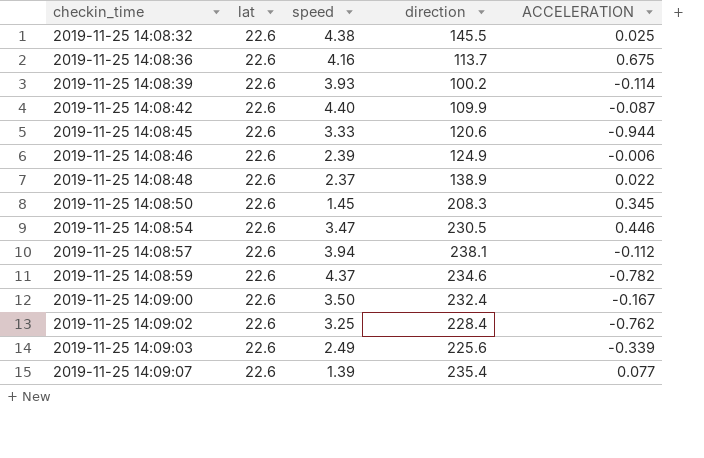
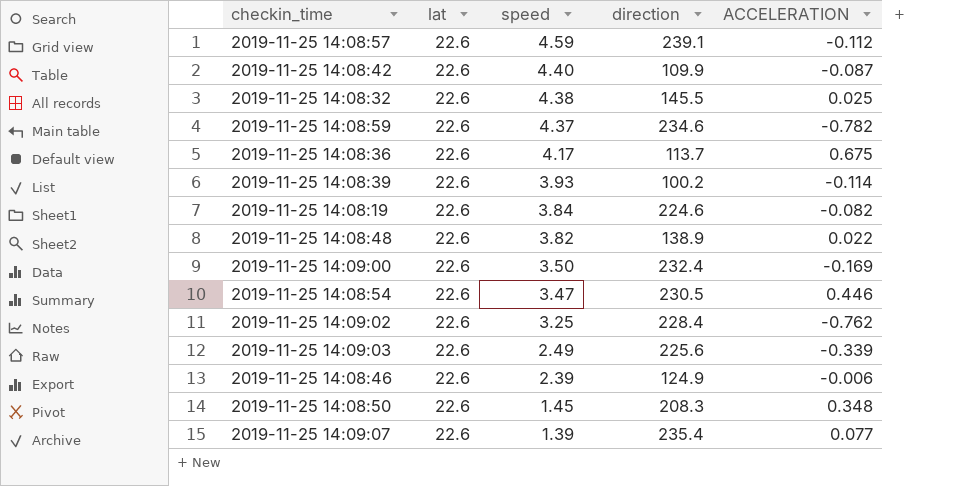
row order: checkin_time ascending -> speed descending
row 2019-11-25 14:08:45: 22.6 | 3.33 | 120.6 | -0.944 -> none
2019-11-25 14:08:57 | speed: 3.94 -> 4.59
2019-11-25 14:08:57 | direction: 238.1 -> 239.1
2019-11-25 14:08:36 | speed: 4.16 -> 4.17
row 2019-11-25 14:08:19: none -> 22.6 | 3.84 | 224.6 | -0.082
2019-11-25 14:08:48 | speed: 2.37 -> 3.82
2019-11-25 14:09:00 | ACCELERATION: -0.167 -> -0.169
2019-11-25 14:08:50 | ACCELERATION: 0.345 -> 0.348

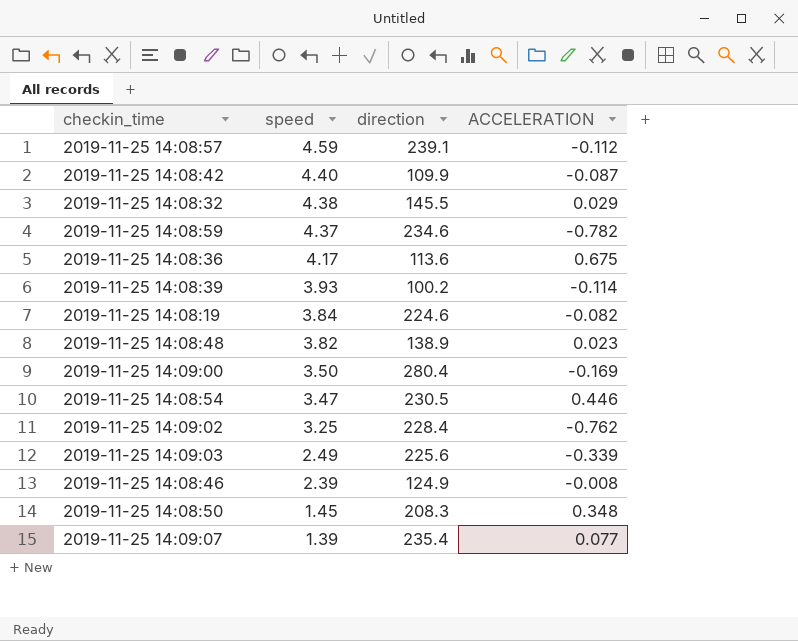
column lat | position: 2 -> none
2019-11-25 14:08:32 | ACCELERATION: 0.025 -> 0.029
2019-11-25 14:08:36 | direction: 113.7 -> 113.6
2019-11-25 14:08:48 | ACCELERATION: 0.022 -> 0.023
2019-11-25 14:09:00 | direction: 232.4 -> 280.4
2019-11-25 14:08:46 | ACCELERATION: -0.006 -> -0.008

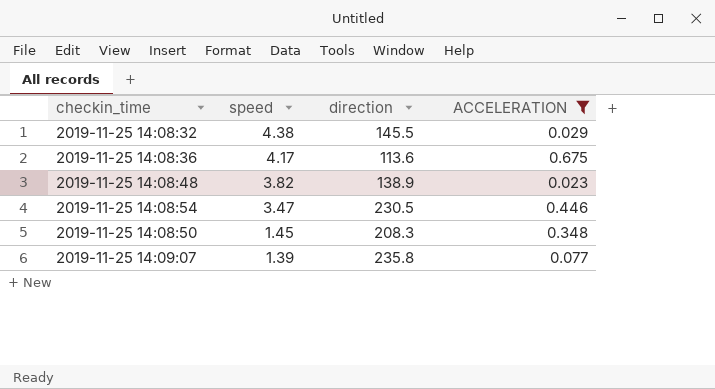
filter: none -> ACCELERATION >= 0.023
2019-11-25 14:09:07 | direction: 235.4 -> 235.8

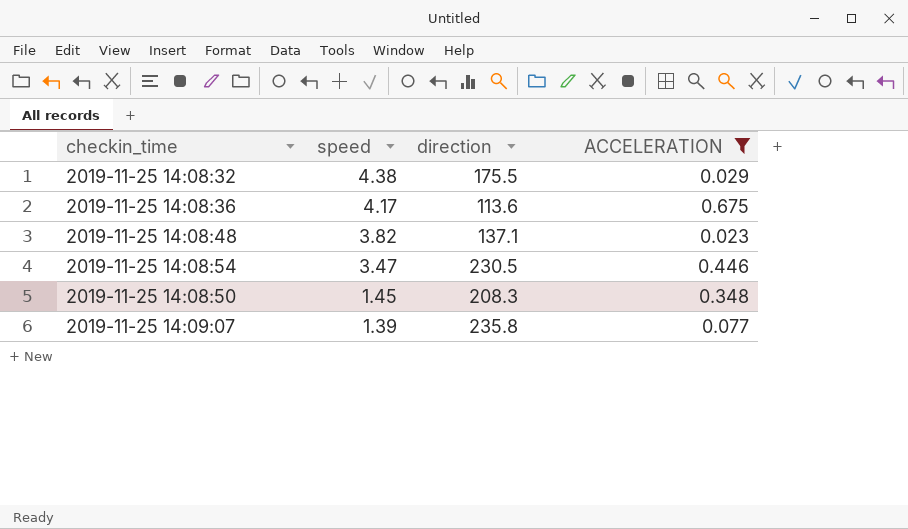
2019-11-25 14:08:32 | direction: 145.5 -> 175.5
2019-11-25 14:08:48 | direction: 138.9 -> 137.1

